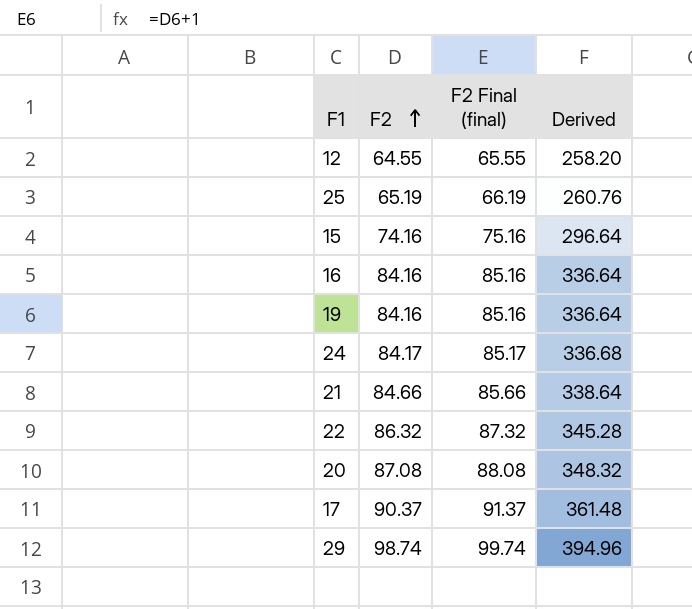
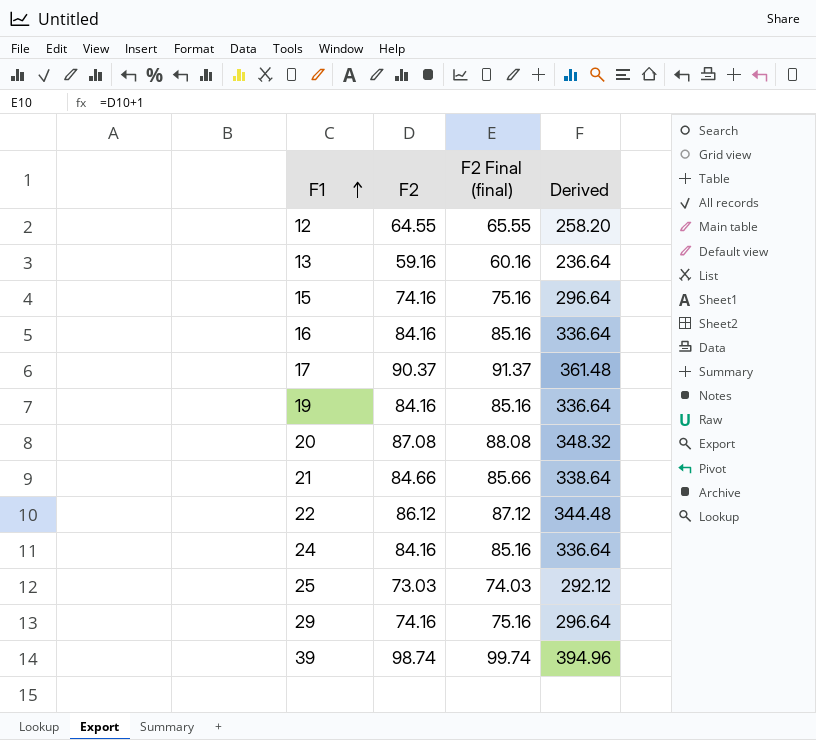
row order: F2 ascending -> F1 ascending
row 13: none -> 59.16 | 60.16 | 236.64
22 | F2: 86.32 -> 86.12
22 | F2 Final (final): 87.32 -> 87.12
22 | Derived: 345.28 -> 344.48
24 | F2: 84.17 -> 84.16
24 | F2 Final (final): 85.17 -> 85.16
24 | Derived: 336.68 -> 336.64
25 | F2: 65.19 -> 73.03
25 | F2 Final (final): 66.19 -> 74.03
25 | Derived: 260.76 -> 292.12
29 | F2: 98.74 -> 74.16
29 | F2 Final (final): 99.74 -> 75.16
29 | Derived: 394.96 -> 296.64
row 39: none -> 98.74 | 99.74 | 394.96

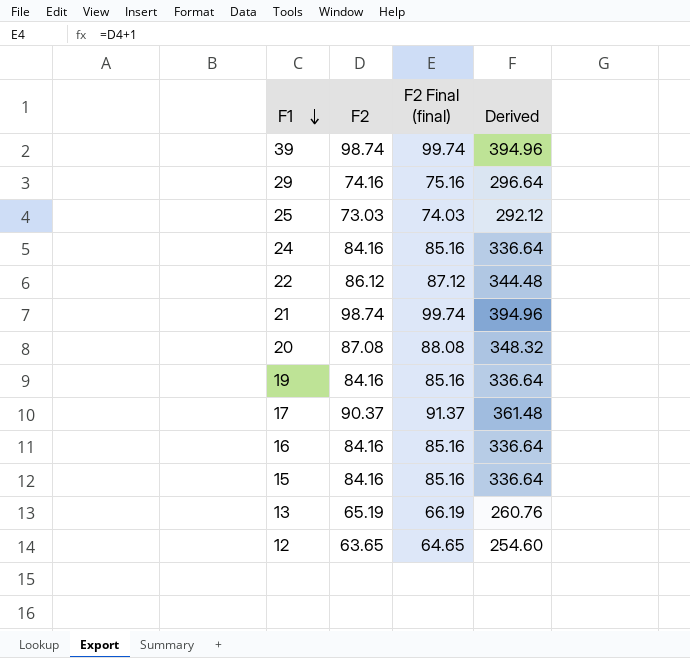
row order: F1 ascending -> F1 descending
21 | F2: 84.66 -> 98.74
21 | F2 Final (final): 85.66 -> 99.74
21 | Derived: 338.64 -> 394.96
15 | F2: 74.16 -> 84.16
15 | F2 Final (final): 75.16 -> 85.16
15 | Derived: 296.64 -> 336.64
13 | F2: 59.16 -> 65.19
13 | F2 Final (final): 60.16 -> 66.19
13 | Derived: 236.64 -> 260.76
12 | F2: 64.55 -> 63.65
12 | F2 Final (final): 65.55 -> 64.65
12 | Derived: 258.20 -> 254.60

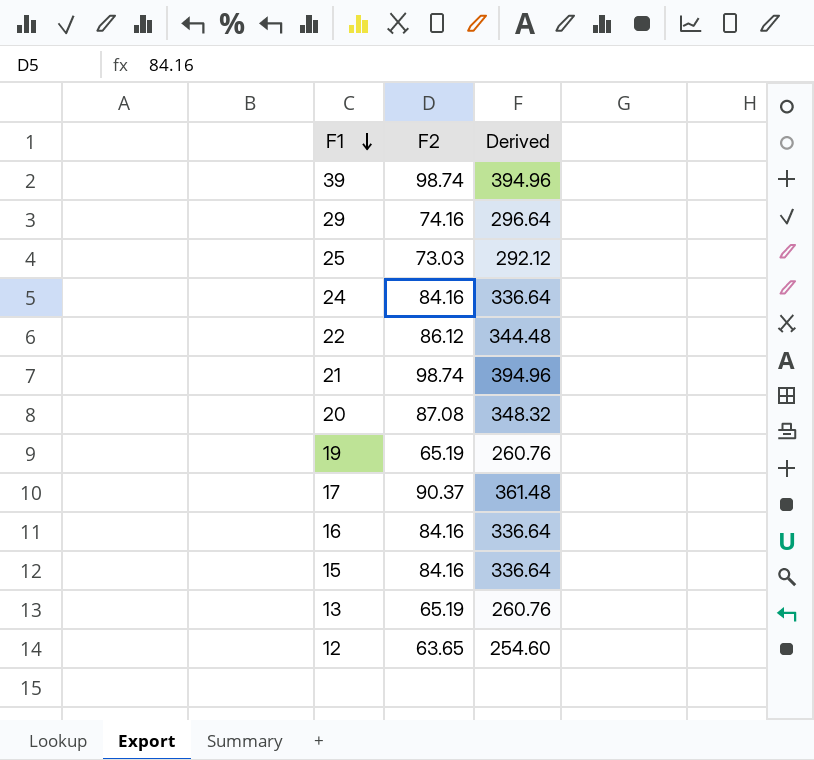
column F2 Final (final) | formula: [F2] + 1 -> none
19 | F2: 84.16 -> 65.19
19 | Derived: 336.64 -> 260.76

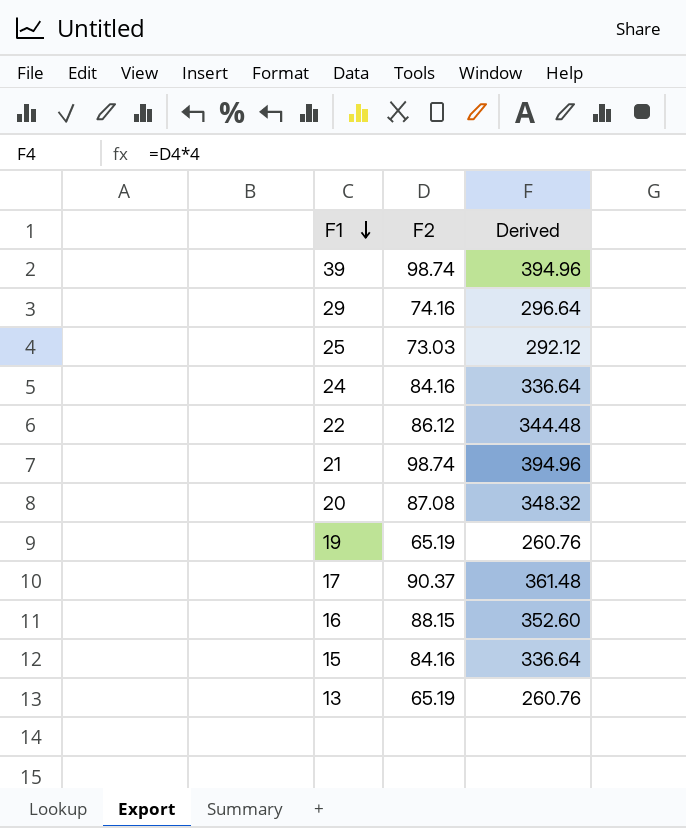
row 12: 63.65 | 254.60 -> none
16 | F2: 84.16 -> 88.15
16 | Derived: 336.64 -> 352.60

